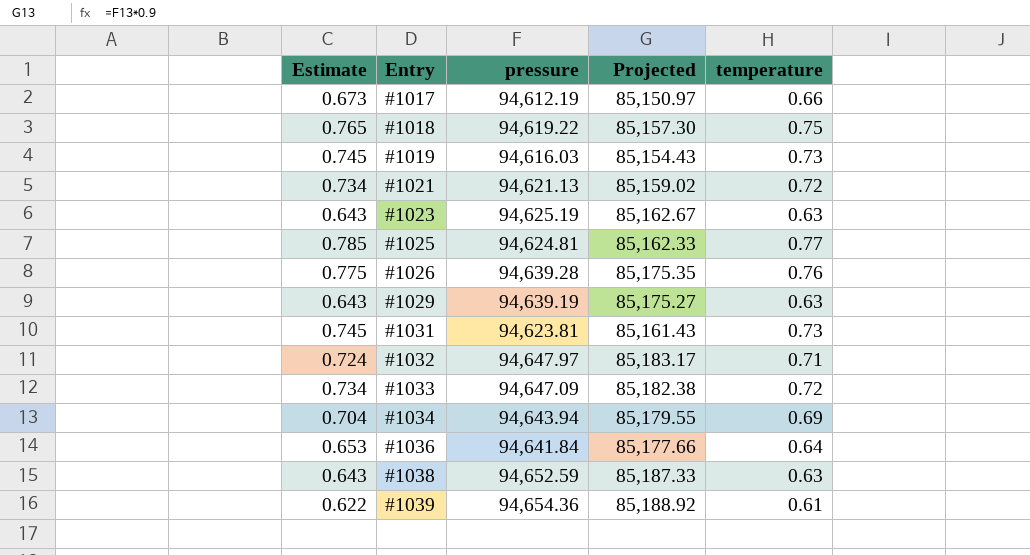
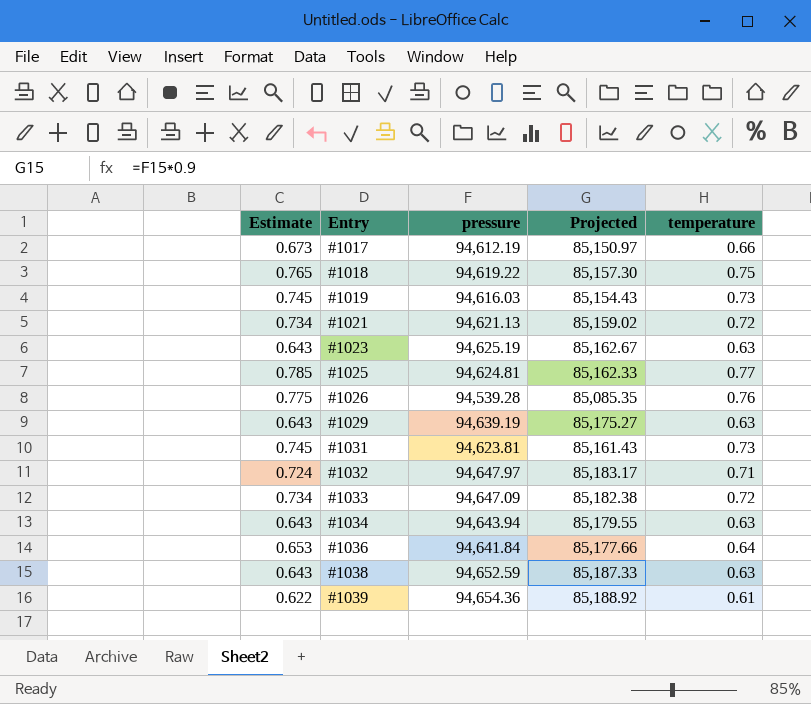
#1026 | pressure: 94,639.28 -> 94,539.28
#1026 | Projected: 85,175.35 -> 85,085.35
#1034 | Estimate: 0.704 -> 0.643
#1034 | temperature: 0.69 -> 0.63

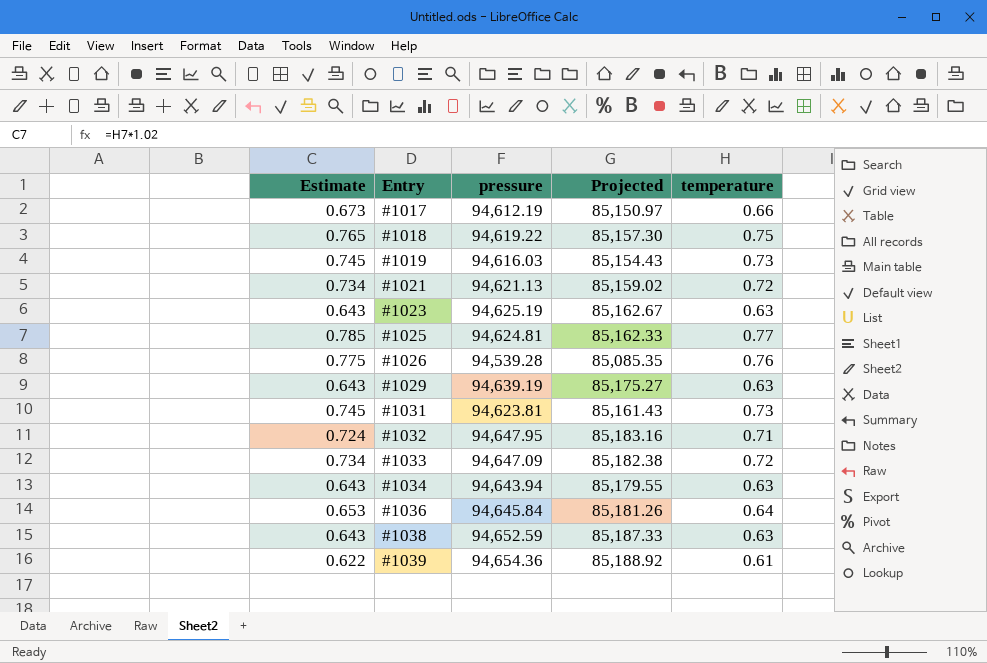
#1032 | pressure: 94,647.97 -> 94,647.95
#1032 | Projected: 85,183.17 -> 85,183.16
#1036 | pressure: 94,641.84 -> 94,645.84
#1036 | Projected: 85,177.66 -> 85,181.26

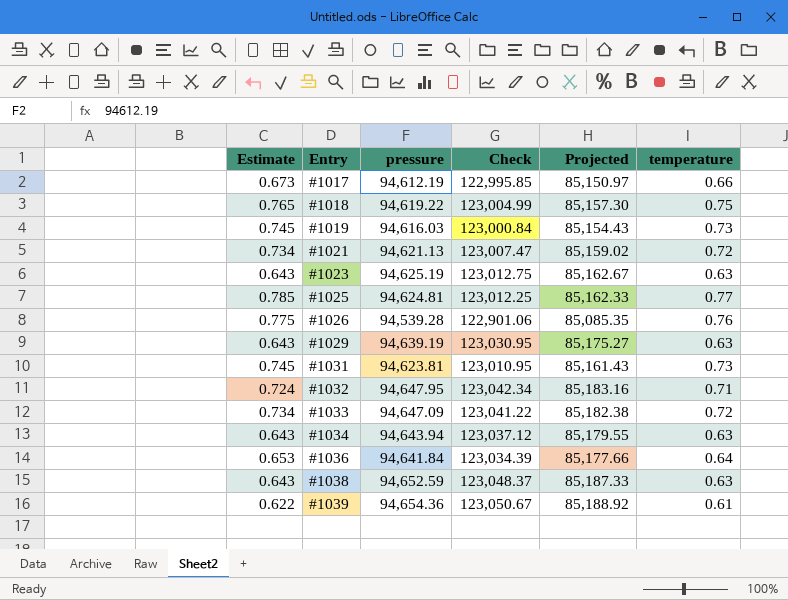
column Check | formula: none -> [pressure] * 1.3
#1036 | pressure: 94,645.84 -> 94,641.84
#1036 | Projected: 85,181.26 -> 85,177.66

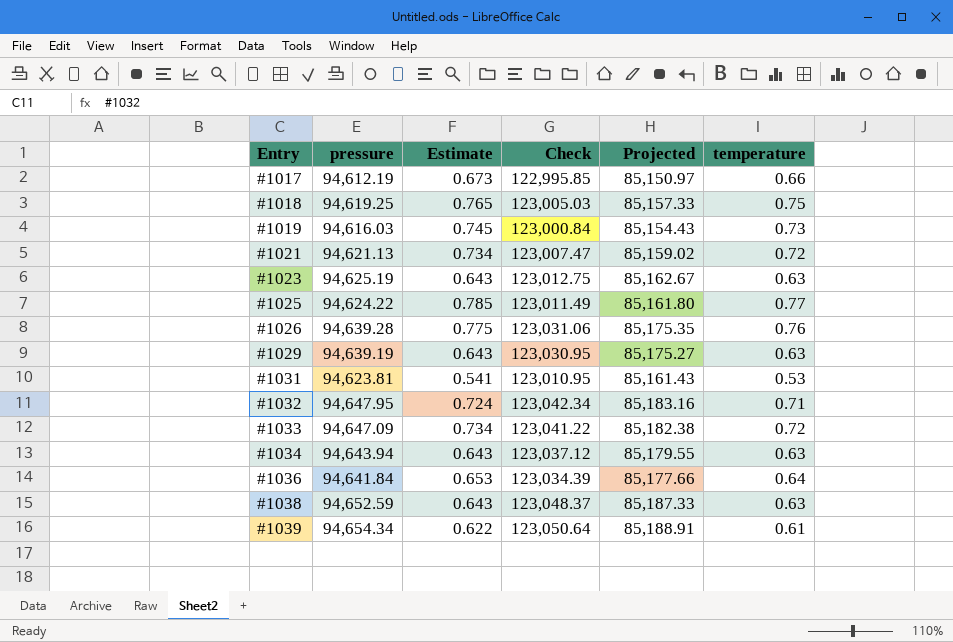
column Estimate | position: 1 -> 3
#1018 | pressure: 94,619.22 -> 94,619.25
#1018 | Check: 123,004.99 -> 123,005.03
#1018 | Projected: 85,157.30 -> 85,157.33
#1025 | pressure: 94,624.81 -> 94,624.22
#1025 | Check: 123,012.25 -> 123,011.49
#1025 | Projected: 85,162.33 -> 85,161.80
#1026 | pressure: 94,539.28 -> 94,639.28
#1026 | Check: 122,901.06 -> 123,031.06
#1026 | Projected: 85,085.35 -> 85,175.35
#1031 | Estimate: 0.745 -> 0.541
#1031 | temperature: 0.73 -> 0.53
#1039 | pressure: 94,654.36 -> 94,654.34
#1039 | Check: 123,050.67 -> 123,050.64
#1039 | Projected: 85,188.92 -> 85,188.91

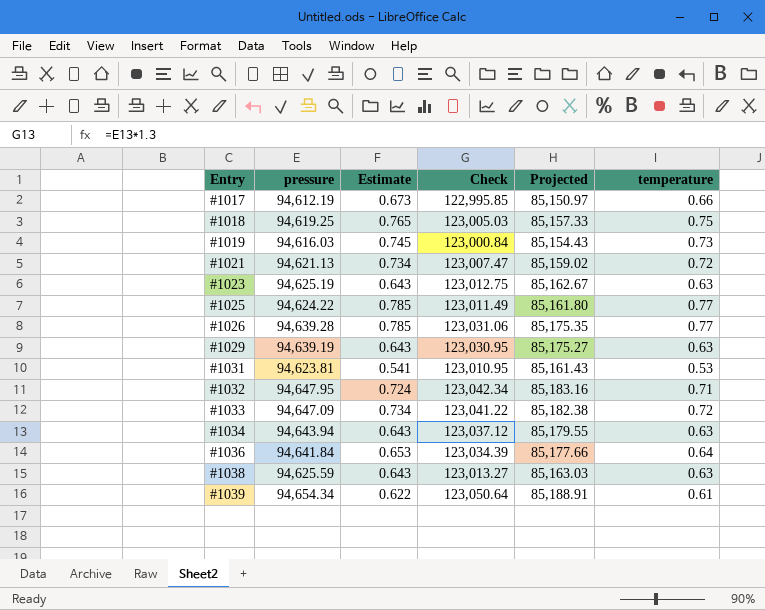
#1026 | Estimate: 0.775 -> 0.785
#1026 | temperature: 0.76 -> 0.77
#1038 | pressure: 94,652.59 -> 94,625.59
#1038 | Check: 123,048.37 -> 123,013.27
#1038 | Projected: 85,187.33 -> 85,163.03

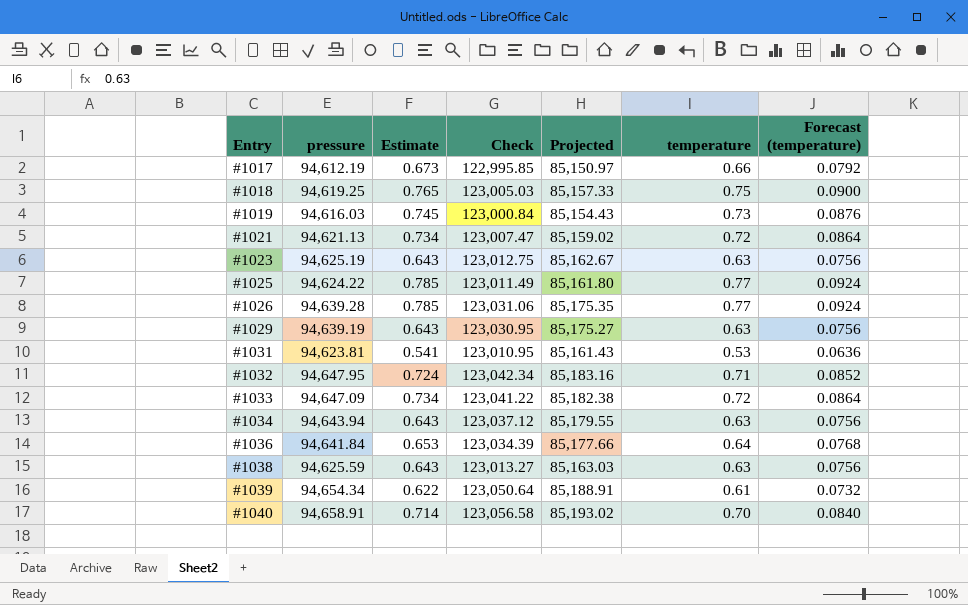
column Forecast (temperature) | formula: none -> [temperature] * 0.12
row #1040: none -> 94,658.91 | 0.714 | 123,056.58 | 85,193.02 | 0.70 | 0.0840

